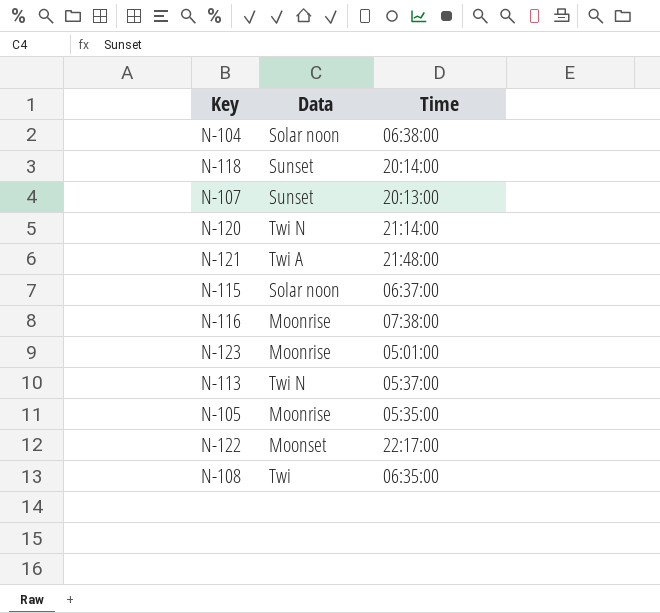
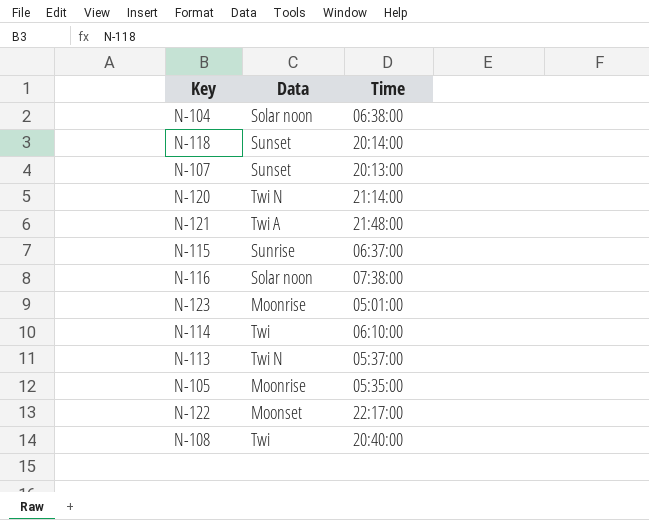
N-115 | Data: Solar noon -> Sunrise
N-116 | Data: Moonrise -> Solar noon
row N-114: none -> Twi | 06:10:00
N-108 | Time: 06:35:00 -> 20:40:00

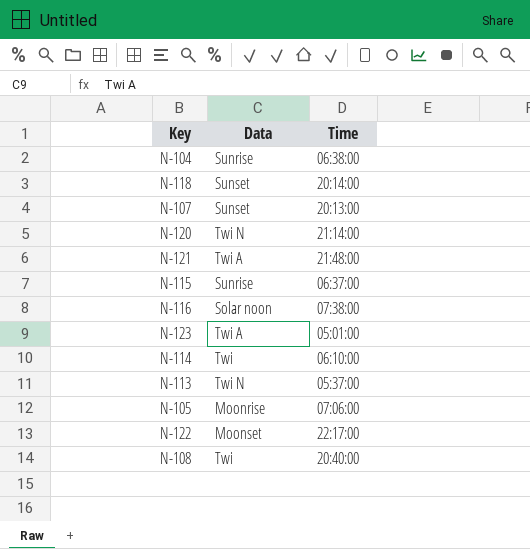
N-104 | Data: Solar noon -> Sunrise
N-123 | Data: Moonrise -> Twi A
N-105 | Time: 05:35:00 -> 07:06:00

